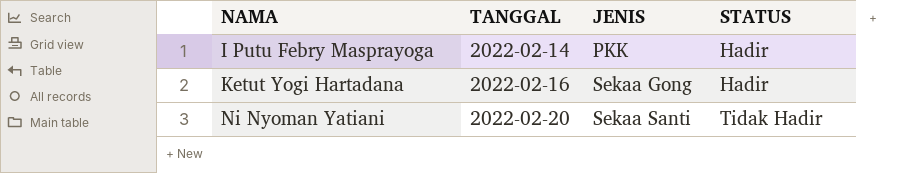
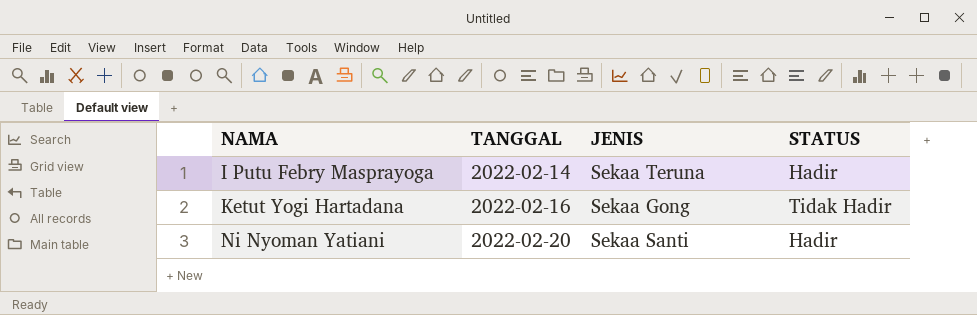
I Putu Febry Masprayoga | JENIS: PKK -> Sekaa Teruna
Ketut Yogi Hartadana | STATUS: Hadir -> Tidak Hadir
Ni Nyoman Yatiani | STATUS: Tidak Hadir -> Hadir

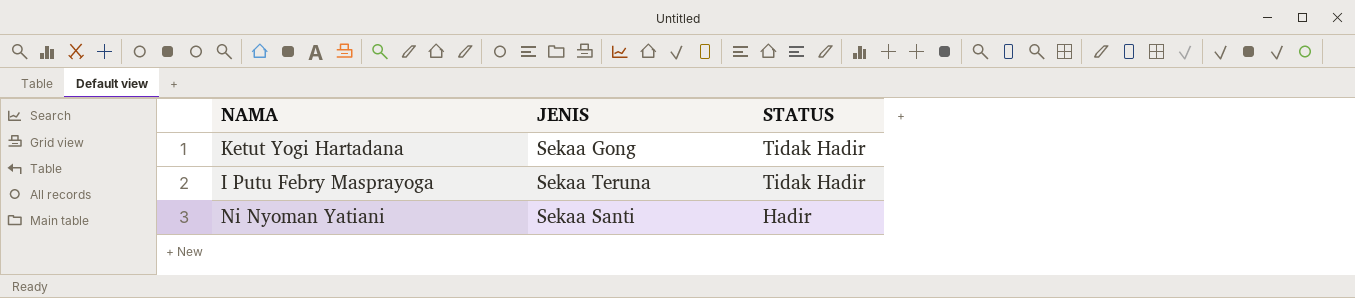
row order: NAMA ascending -> STATUS descending
column TANGGAL | position: 2 -> none
I Putu Febry Masprayoga | STATUS: Hadir -> Tidak Hadir

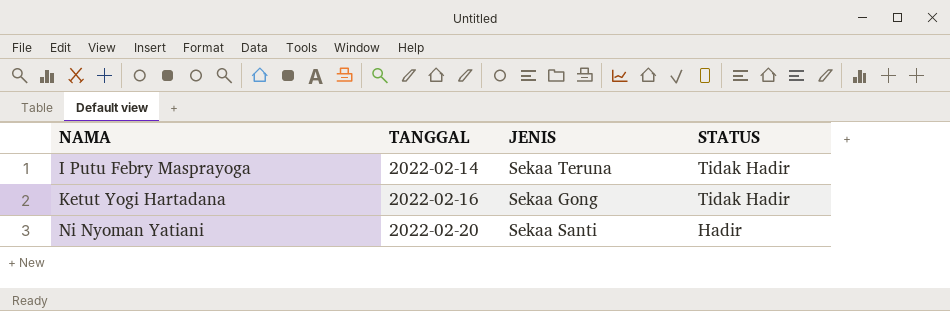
row order: STATUS descending -> NAMA ascending
column TANGGAL | position: none -> 2

